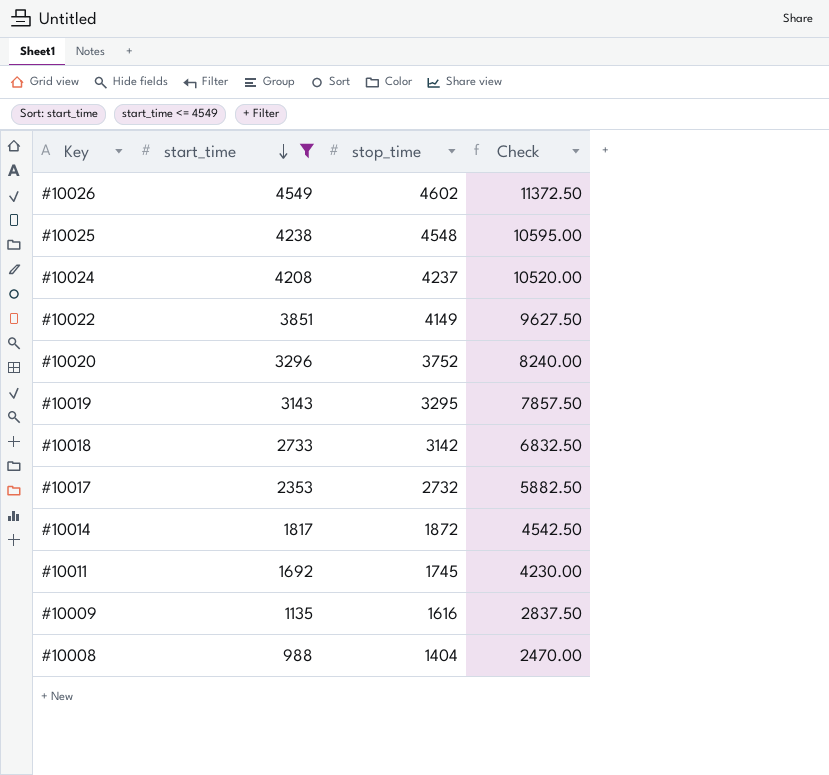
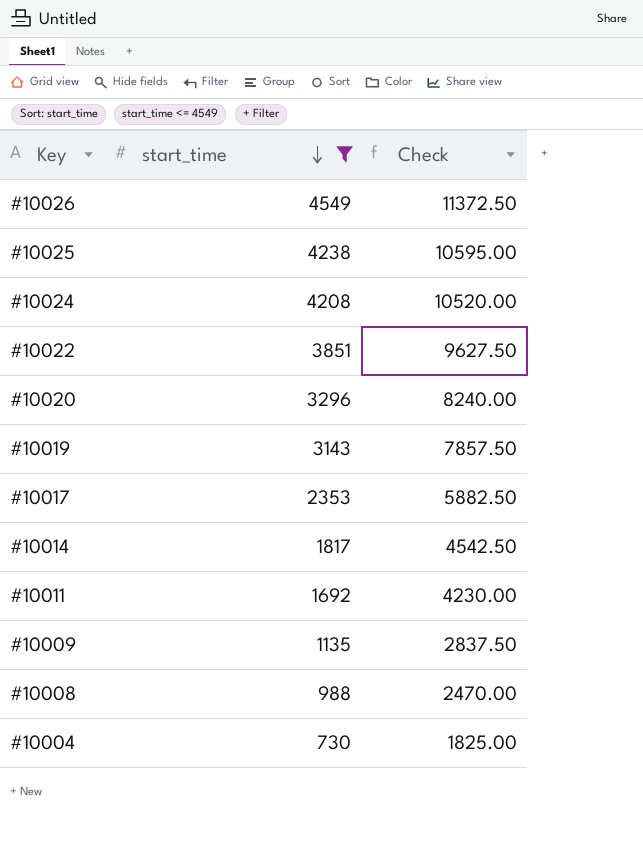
column stop_time | position: 3 -> none
row #10018: 2733 | 3142 | 6832.50 -> none
row #10004: none -> 730 | 1825.00

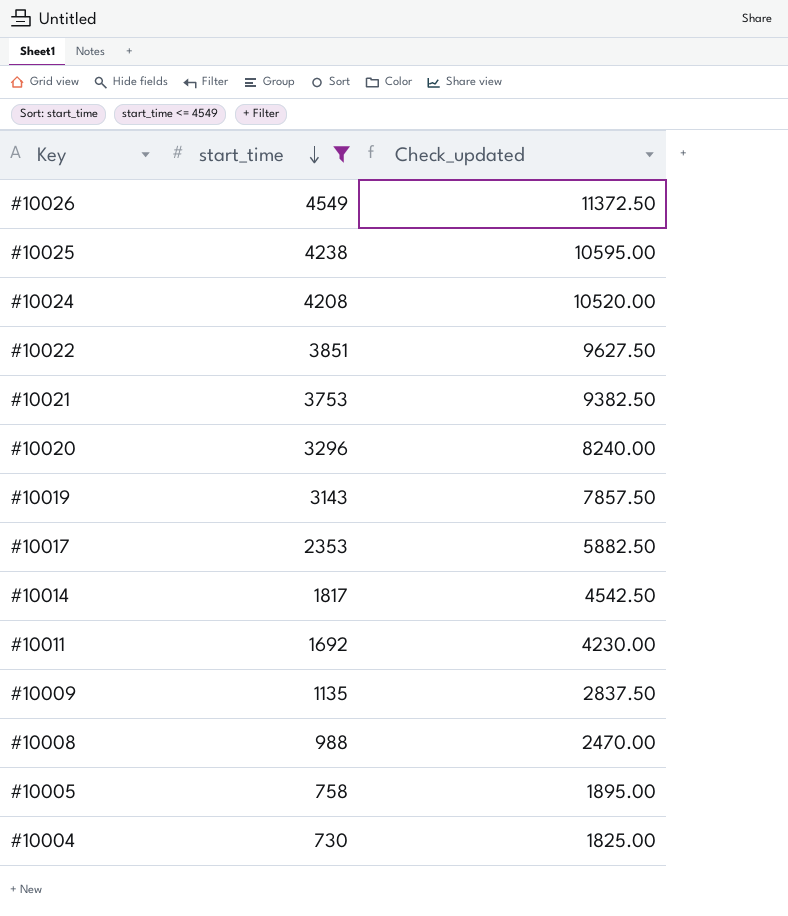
column name: Check -> Check_updated
row #10021: none -> 3753 | 9382.50
row #10005: none -> 758 | 1895.00

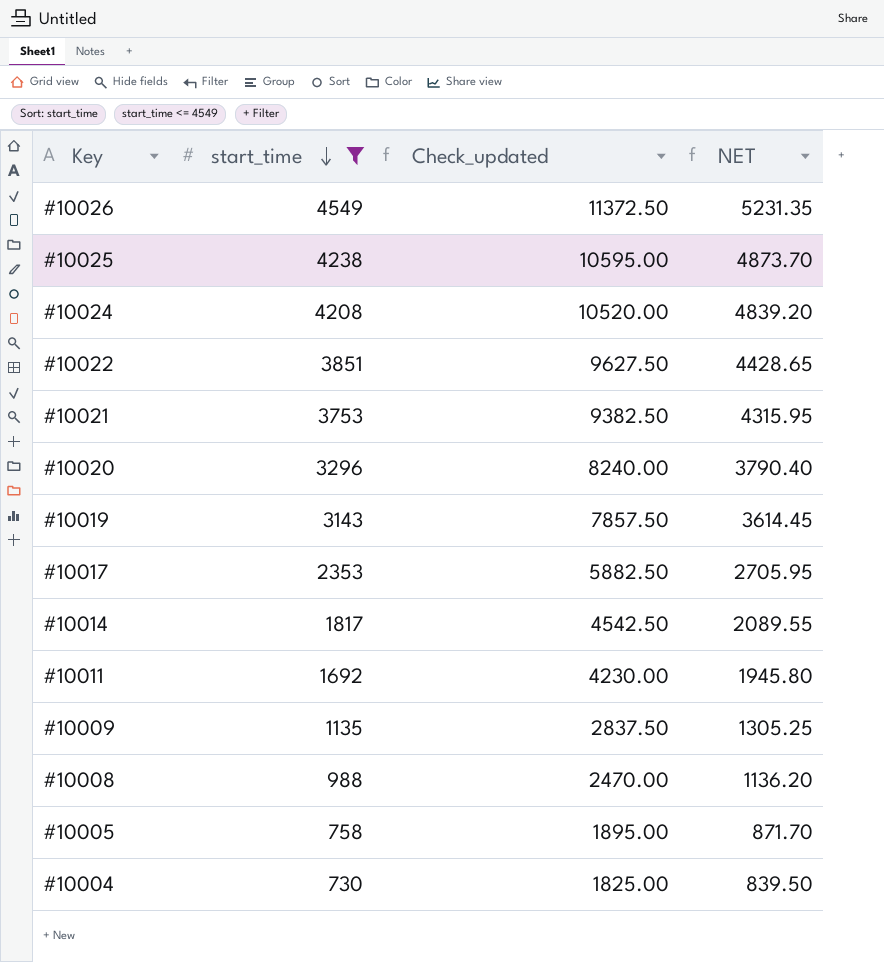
column NET | formula: none -> [start_time] * 1.15

